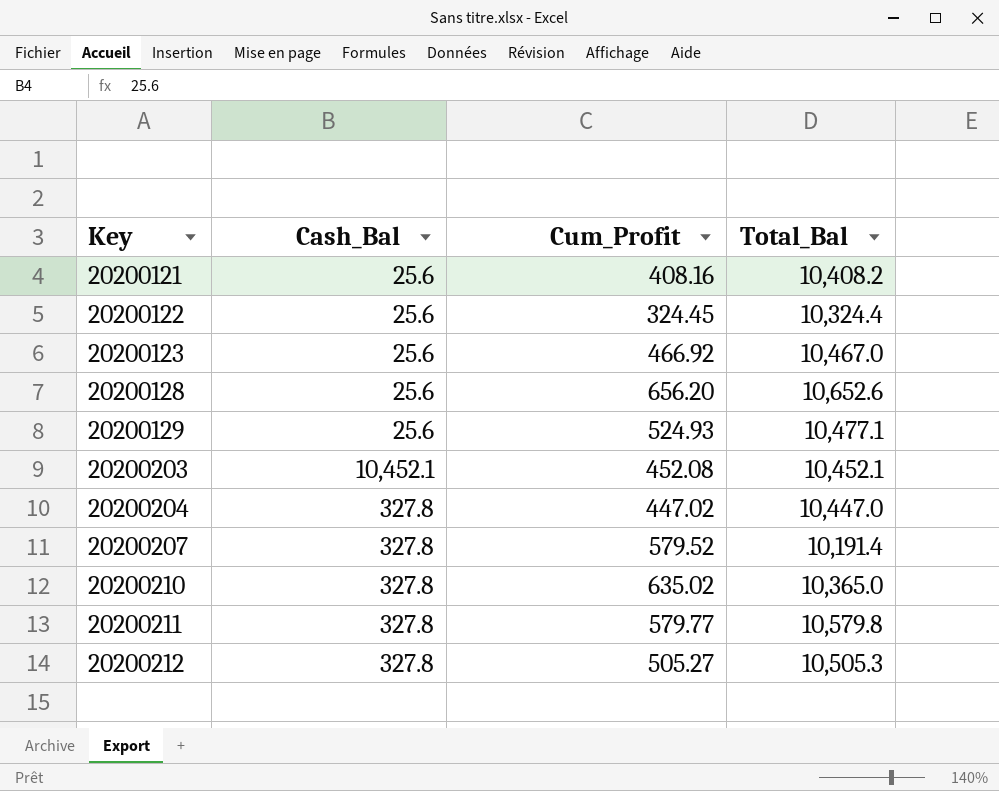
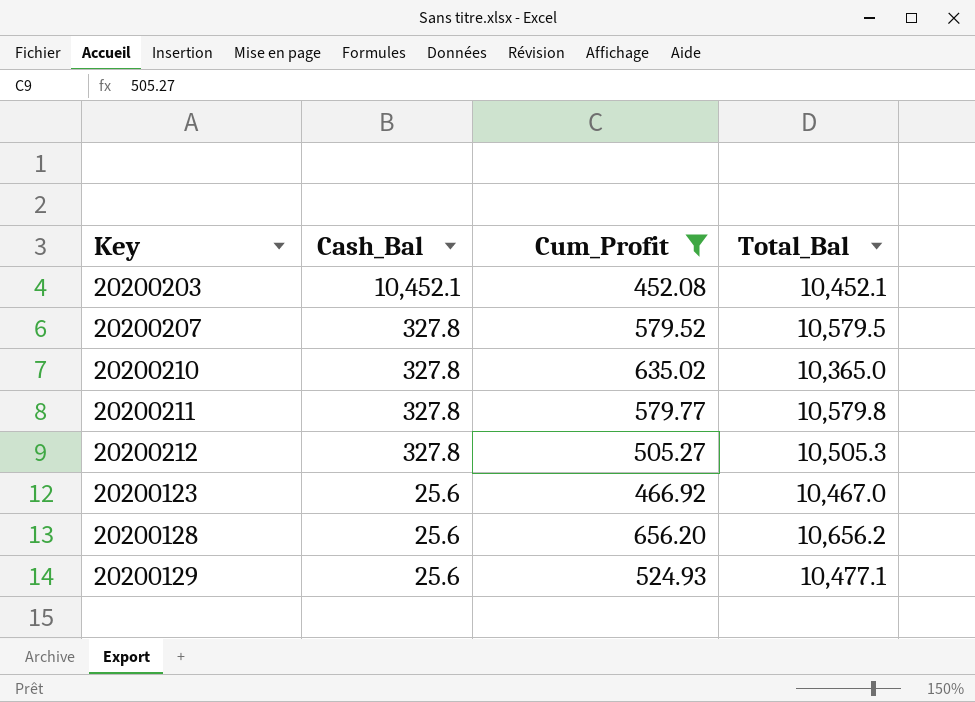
filter: none -> Cum_Profit >= 452.08
row order: Key ascending -> Cash_Bal descending
20200207 | Total_Bal: 10,191.4 -> 10,579.5
20200128 | Total_Bal: 10,652.6 -> 10,656.2

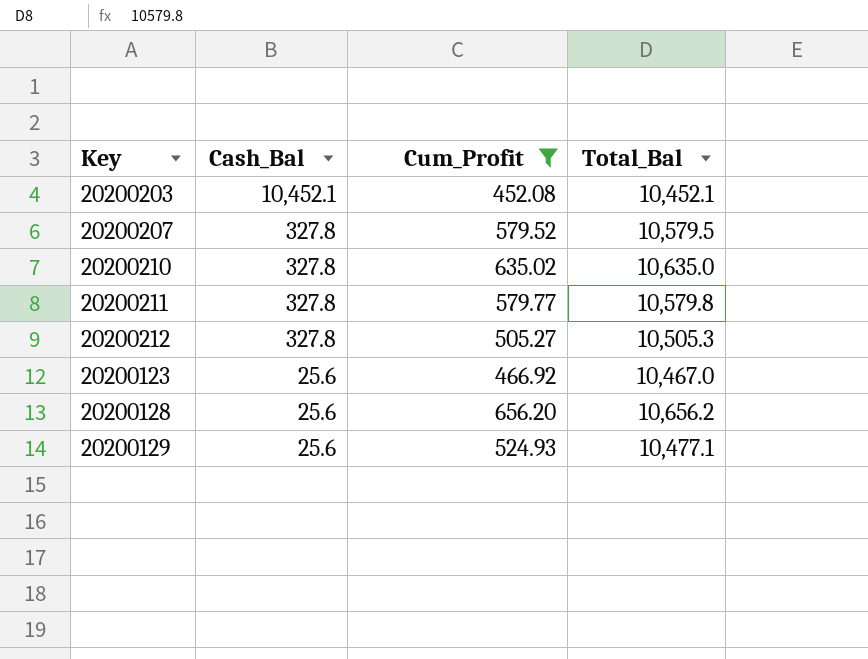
20200210 | Total_Bal: 10,365.0 -> 10,635.0

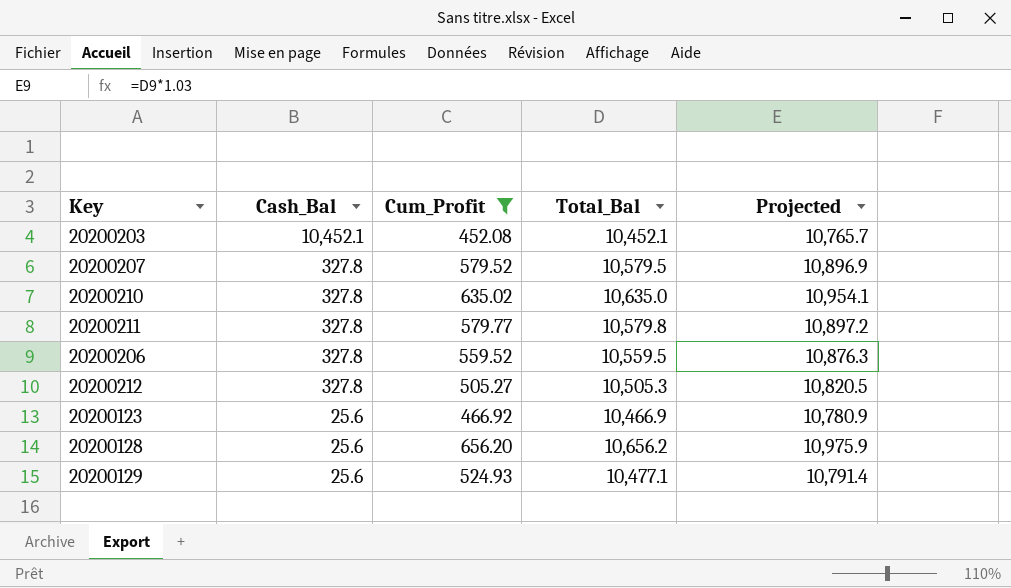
column Projected | formula: none -> [Total_Bal] * 1.03
row 20200206: none -> 327.8 | 559.52 | 10,559.5 | 10,876.3
20200123 | Total_Bal: 10,467.0 -> 10,466.9

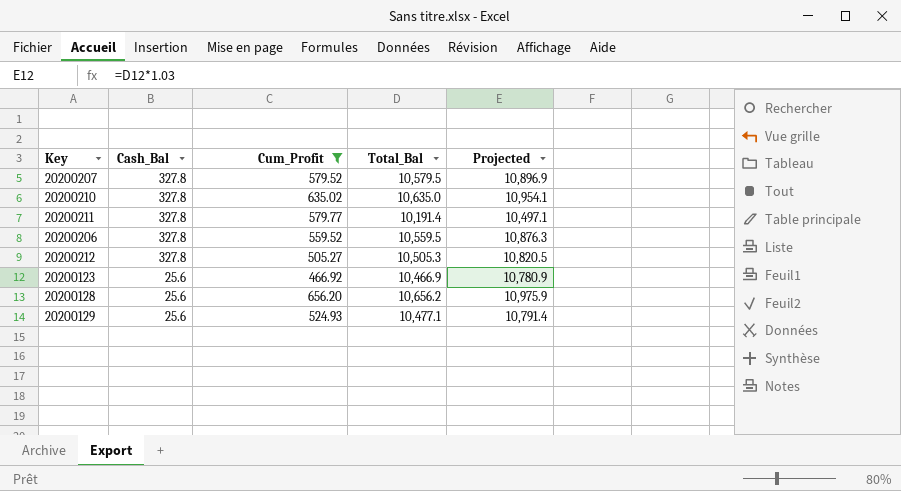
row 20200203: 10,452.1 | 452.08 | 10,452.1 | 10,765.7 -> none
20200211 | Total_Bal: 10,579.8 -> 10,191.4
20200211 | Projected: 10,897.2 -> 10,497.1

